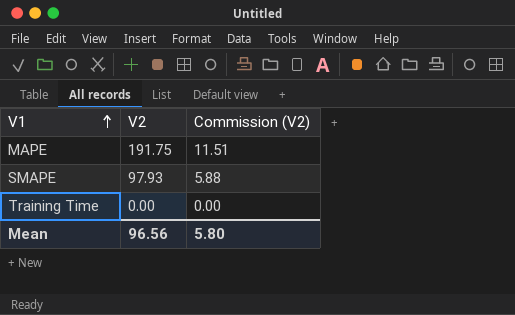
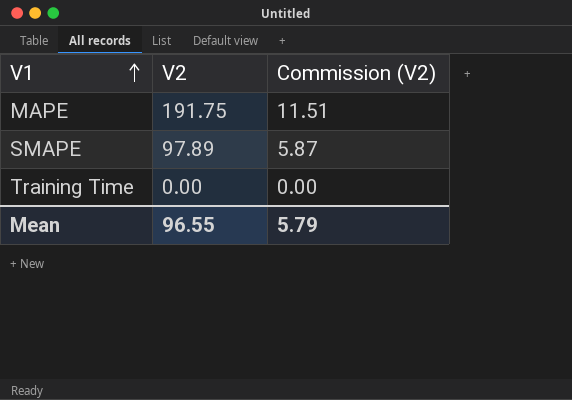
SMAPE | V2: 97.93 -> 97.89
SMAPE | Commission (V2): 5.88 -> 5.87
Mean | V2: 96.56 -> 96.55
Mean | Commission (V2): 5.80 -> 5.79

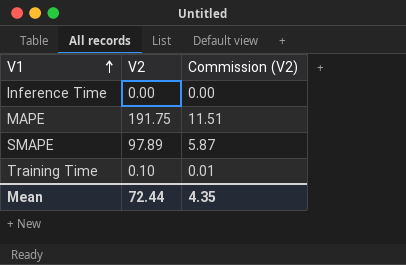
row Inference Time: none -> 0.00 | 0.00
Training Time | V2: 0.00 -> 0.10
Training Time | Commission (V2): 0.00 -> 0.01
Mean | V2: 96.55 -> 72.44
Mean | Commission (V2): 5.79 -> 4.35

